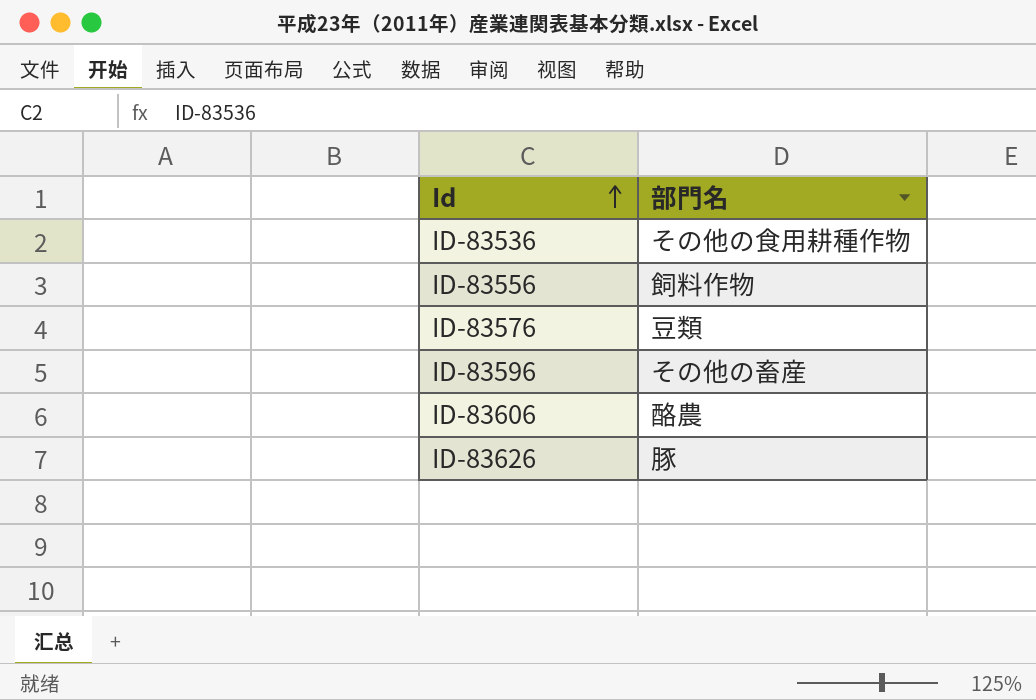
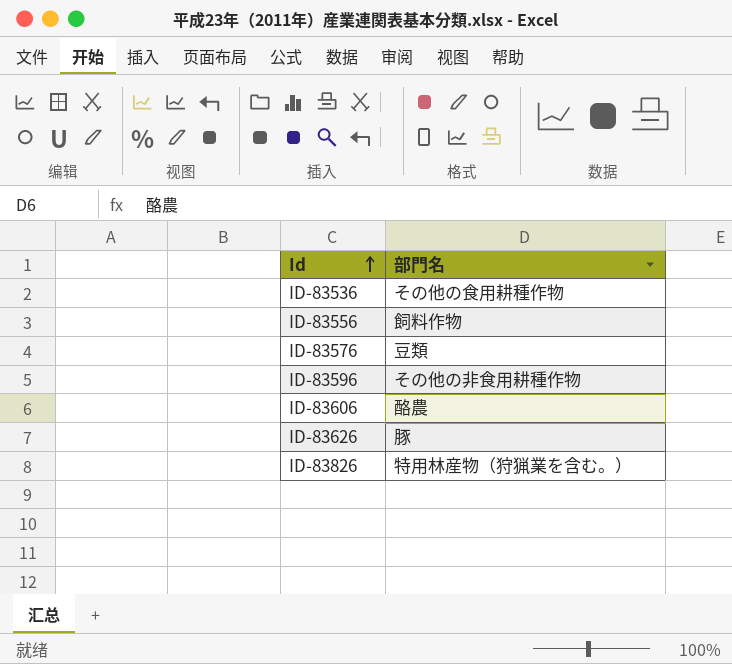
ID-83596 | 部門名: その他の畜産 -> その他の非食用耕種作物
row ID-83826: none -> 特用林産物（狩猟業を含む。）

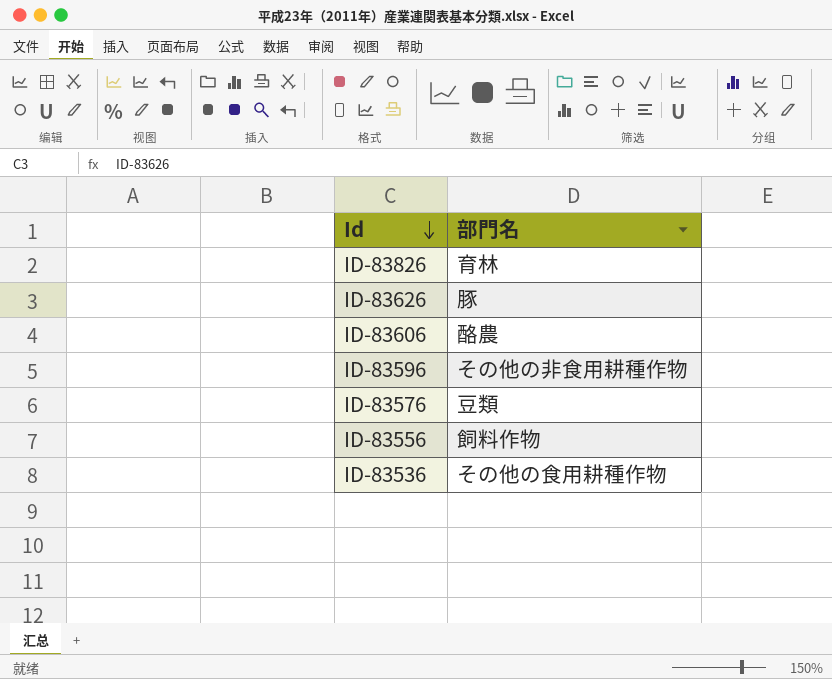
row order: Id ascending -> Id descending
ID-83826 | 部門名: 特用林産物（狩猟業を含む。） -> 育林

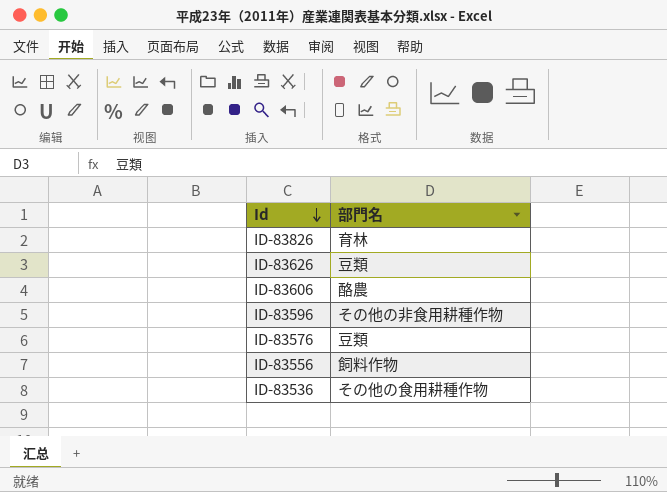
ID-83626 | 部門名: 豚 -> 豆類

